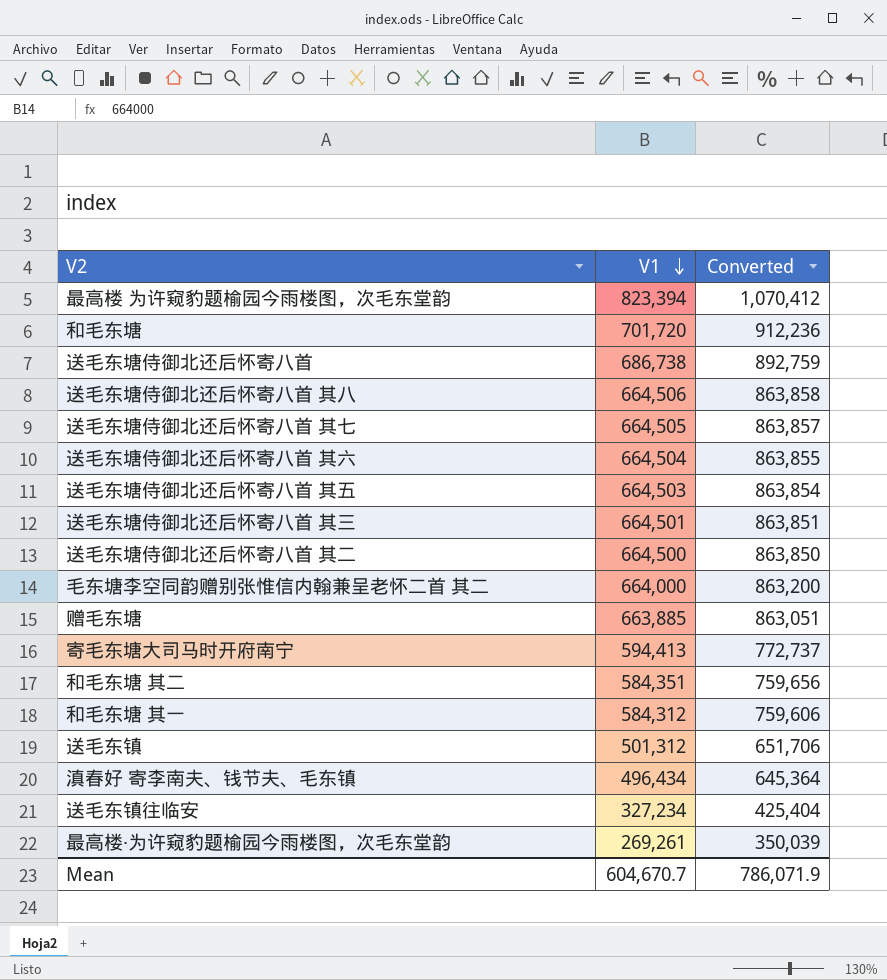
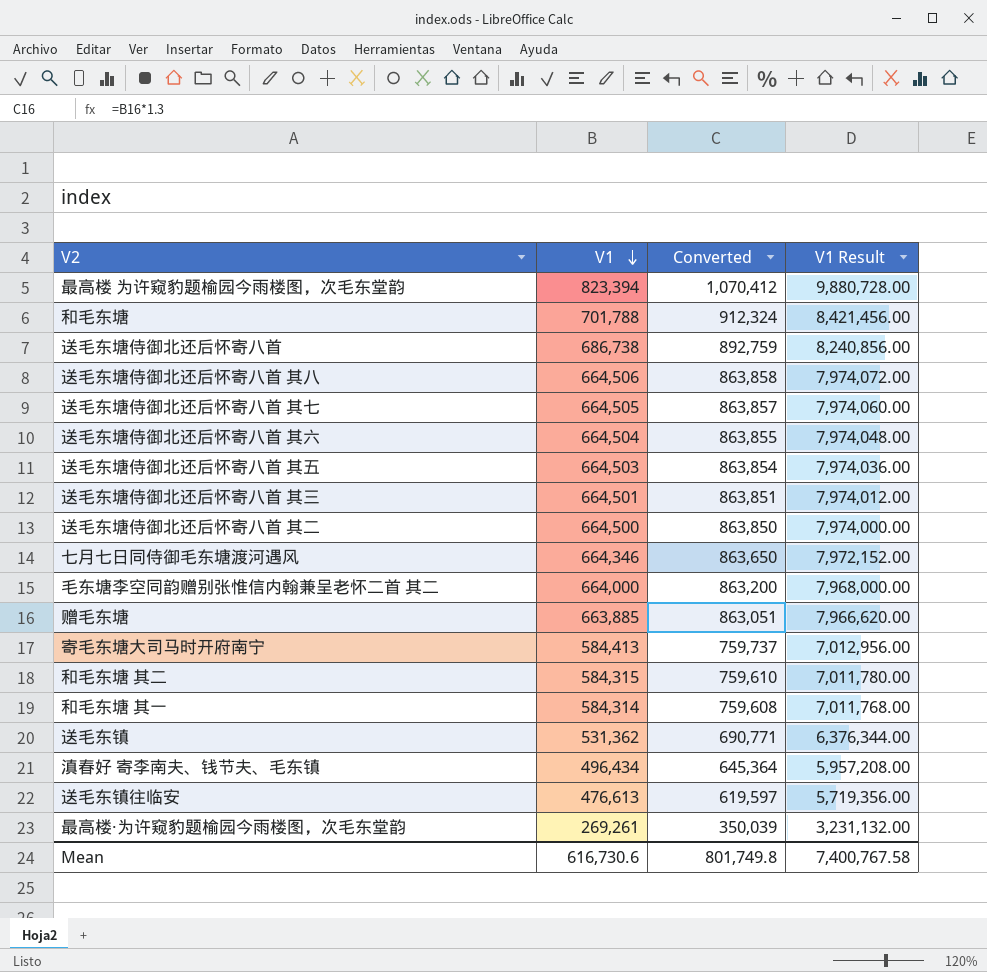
column V1 Result | formula: none -> [V1] * 12
和毛东塘 | V1: 701,720 -> 701,788
和毛东塘 | Converted: 912,236 -> 912,324
row 七月七日同侍御毛东塘渡河遇风: none -> 664,346 | 863,650 | 7,972,152.00
寄毛东塘大司马时开府南宁 | V1: 594,413 -> 584,413
寄毛东塘大司马时开府南宁 | Converted: 772,737 -> 759,737
和毛东塘 其二 | V1: 584,351 -> 584,315
和毛东塘 其二 | Converted: 759,656 -> 759,610
和毛东塘 其一 | V1: 584,312 -> 584,314
和毛东塘 其一 | Converted: 759,606 -> 759,608
送毛东镇 | V1: 501,312 -> 531,362
送毛东镇 | Converted: 651,706 -> 690,771
送毛东镇往临安 | V1: 327,234 -> 476,613
送毛东镇往临安 | Converted: 425,404 -> 619,597
Mean | V1: 604,670.7 -> 616,730.6
Mean | Converted: 786,071.9 -> 801,749.8

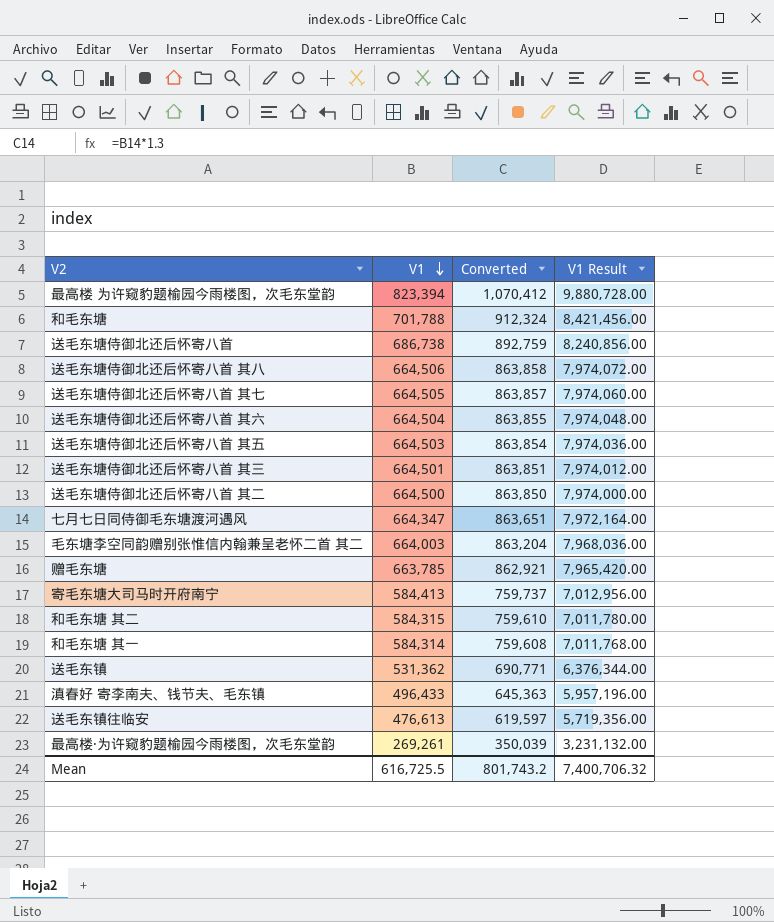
七月七日同侍御毛东塘渡河遇风 | V1: 664,346 -> 664,347
七月七日同侍御毛东塘渡河遇风 | Converted: 863,650 -> 863,651
七月七日同侍御毛东塘渡河遇风 | V1 Result: 7,972,152.00 -> 7,972,164.00
毛东塘李空同韵赠别张惟信内翰兼呈老怀二首 其二 | V1: 664,000 -> 664,003
毛东塘李空同韵赠别张惟信内翰兼呈老怀二首 其二 | Converted: 863,200 -> 863,204
毛东塘李空同韵赠别张惟信内翰兼呈老怀二首 其二 | V1 Result: 7,968,000.00 -> 7,968,036.00
赠毛东塘 | V1: 663,885 -> 663,785
赠毛东塘 | Converted: 863,051 -> 862,921
赠毛东塘 | V1 Result: 7,966,620.00 -> 7,965,420.00
滇春好 寄李南夫、钱节夫、毛东镇 | V1: 496,434 -> 496,433
滇春好 寄李南夫、钱节夫、毛东镇 | Converted: 645,364 -> 645,363
滇春好 寄李南夫、钱节夫、毛东镇 | V1 Result: 5,957,208.00 -> 5,957,196.00
Mean | V1: 616,730.6 -> 616,725.5
Mean | Converted: 801,749.8 -> 801,743.2
Mean | V1 Result: 7,400,767.58 -> 7,400,706.32

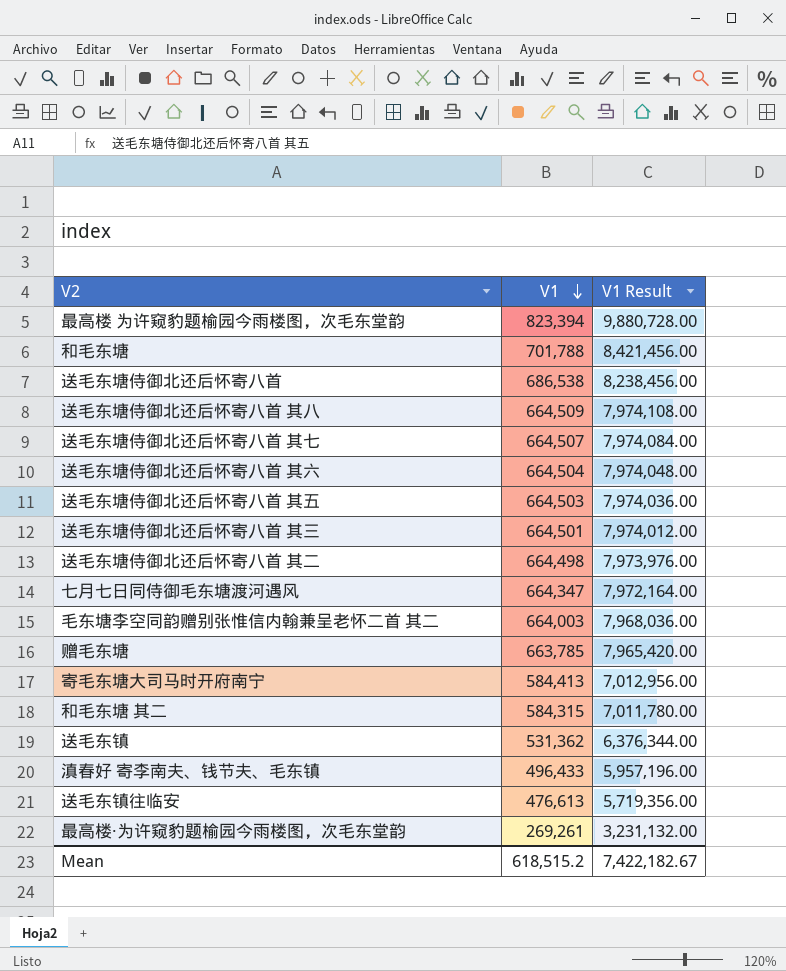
column Converted | formula: [V1] * 1.3 -> none
row 和毛东塘 其一: 584,314 | 759,608 | 7,011,768.00 -> none
送毛东塘侍御北还后怀寄八首 | V1: 686,738 -> 686,538
送毛东塘侍御北还后怀寄八首 | V1 Result: 8,240,856.00 -> 8,238,456.00
送毛东塘侍御北还后怀寄八首 其八 | V1: 664,506 -> 664,509
送毛东塘侍御北还后怀寄八首 其八 | V1 Result: 7,974,072.00 -> 7,974,108.00
送毛东塘侍御北还后怀寄八首 其七 | V1: 664,505 -> 664,507
送毛东塘侍御北还后怀寄八首 其七 | V1 Result: 7,974,060.00 -> 7,974,084.00
送毛东塘侍御北还后怀寄八首 其二 | V1: 664,500 -> 664,498
送毛东塘侍御北还后怀寄八首 其二 | V1 Result: 7,974,000.00 -> 7,973,976.00
Mean | V1: 616,725.5 -> 618,515.2
Mean | V1 Result: 7,400,706.32 -> 7,422,182.67

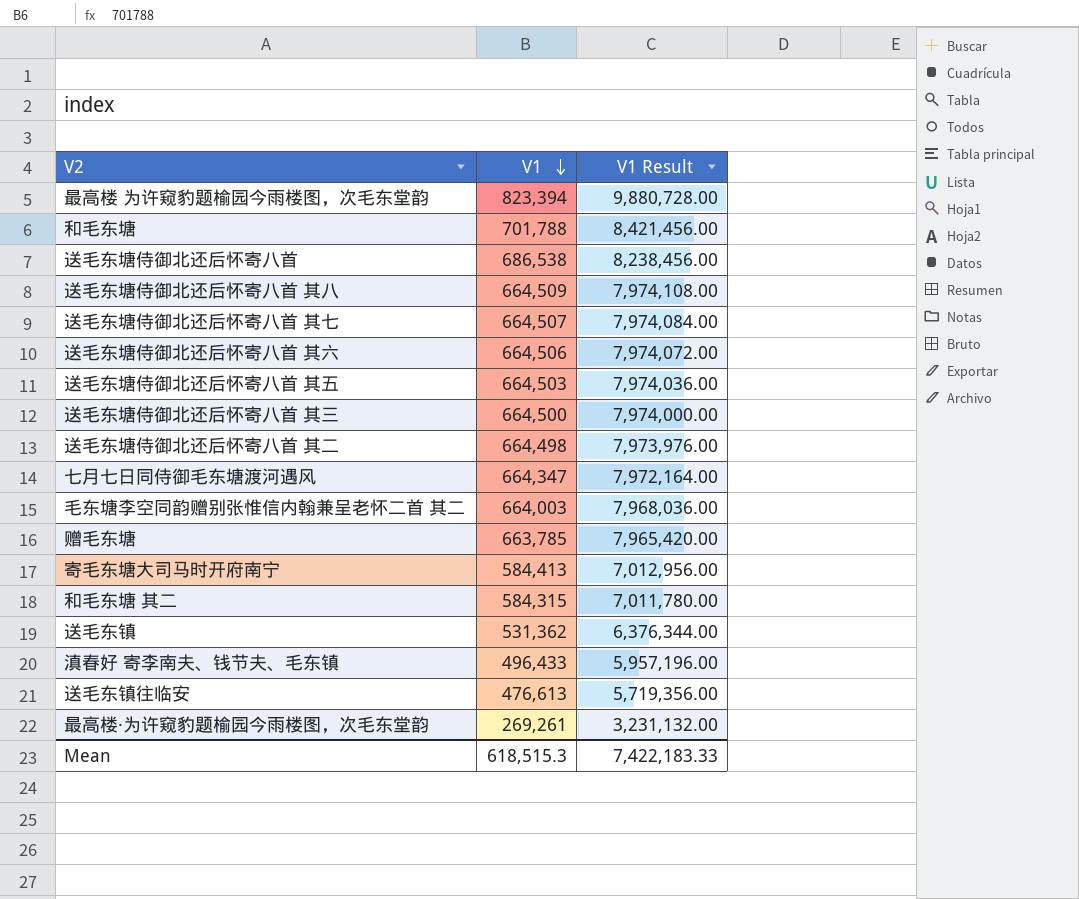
送毛东塘侍御北还后怀寄八首 其六 | V1: 664,504 -> 664,506
送毛东塘侍御北还后怀寄八首 其六 | V1 Result: 7,974,048.00 -> 7,974,072.00
送毛东塘侍御北还后怀寄八首 其三 | V1: 664,501 -> 664,500
送毛东塘侍御北还后怀寄八首 其三 | V1 Result: 7,974,012.00 -> 7,974,000.00
Mean | V1: 618,515.2 -> 618,515.3
Mean | V1 Result: 7,422,182.67 -> 7,422,183.33

